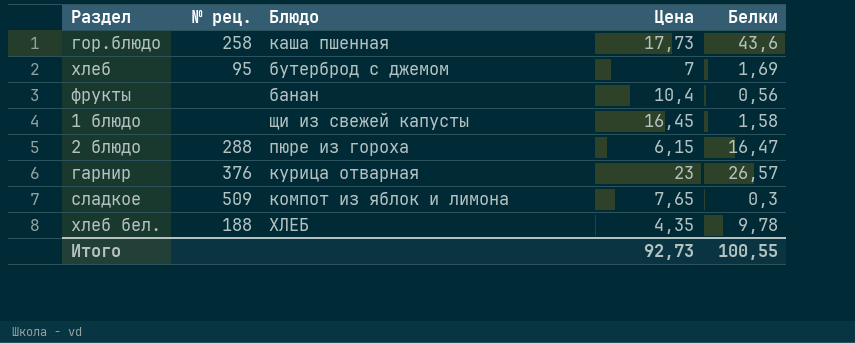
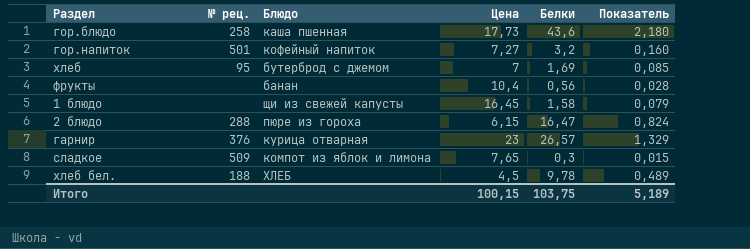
column Показатель | formula: none -> [Белки] * 0,05
row гор.напиток: none -> 501 | кофейный напиток | 7,27 | 3,2 | 0,160
хлеб бел. | Цена: 4,35 -> 4,5
Итого | Цена: 92,73 -> 100,15
Итого | Белки: 100,55 -> 103,75

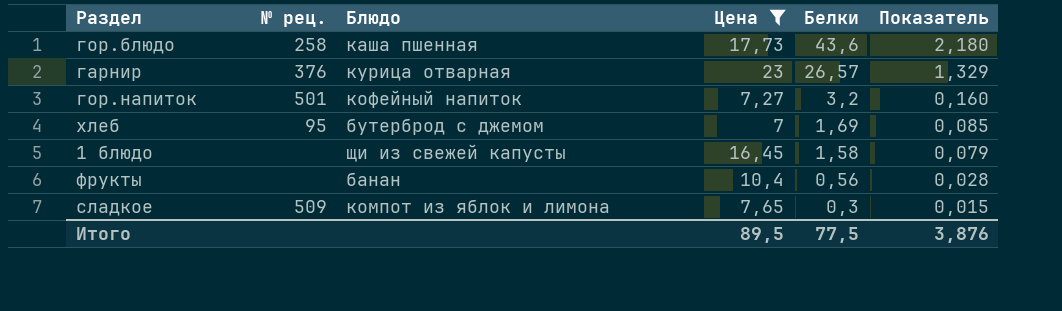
filter: none -> Цена >= 7
row order: none -> Белки descending
Итого | Цена: 100,15 -> 89,5
Итого | Белки: 103,75 -> 77,5
Итого | Показатель: 5,189 -> 3,876

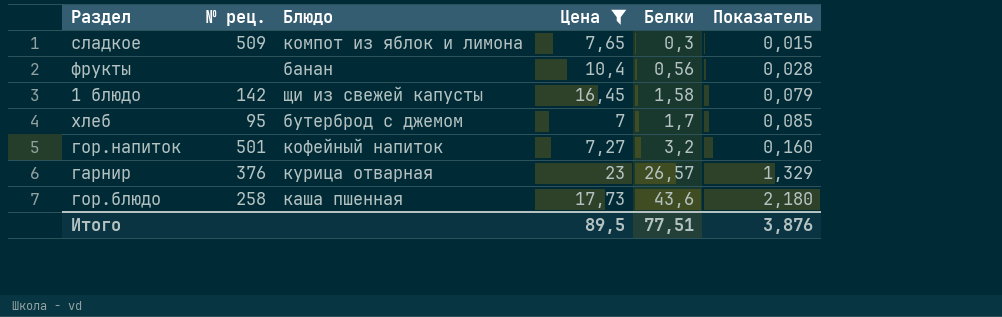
row order: Белки descending -> Белки ascending
1 блюдо | № рец.: none -> 142
хлеб | Белки: 1,69 -> 1,7
Итого | Белки: 77,5 -> 77,51

